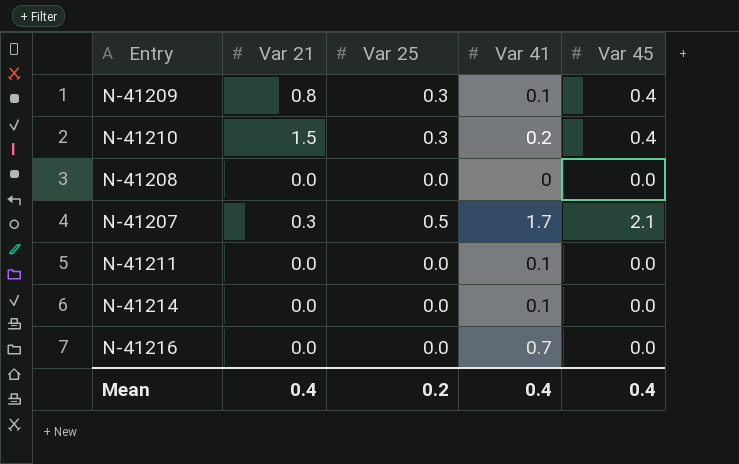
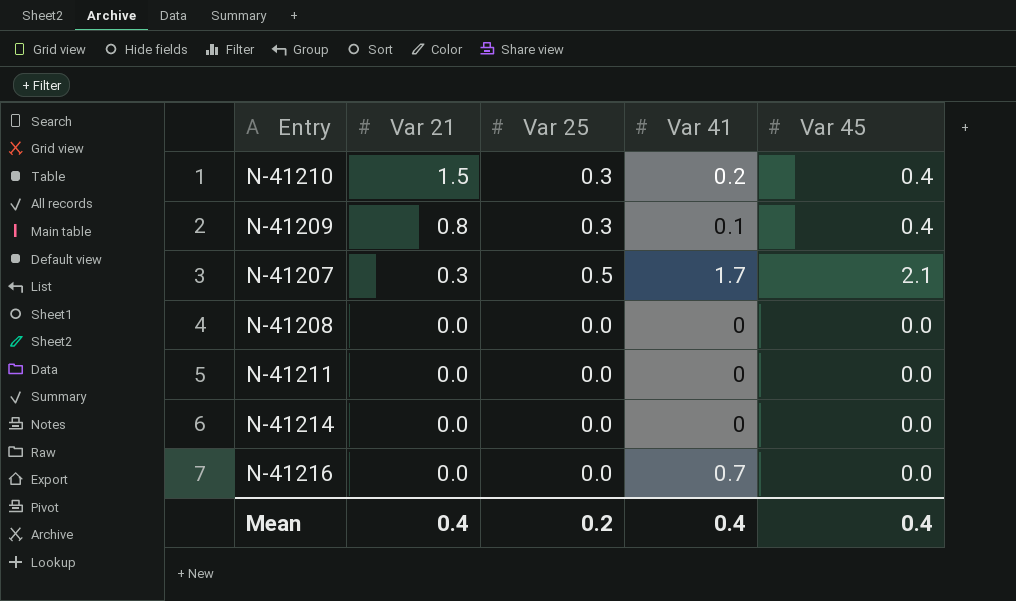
row order: none -> Var 21 descending
N-41211 | Var 41: 0.1 -> 0
N-41214 | Var 41: 0.1 -> 0

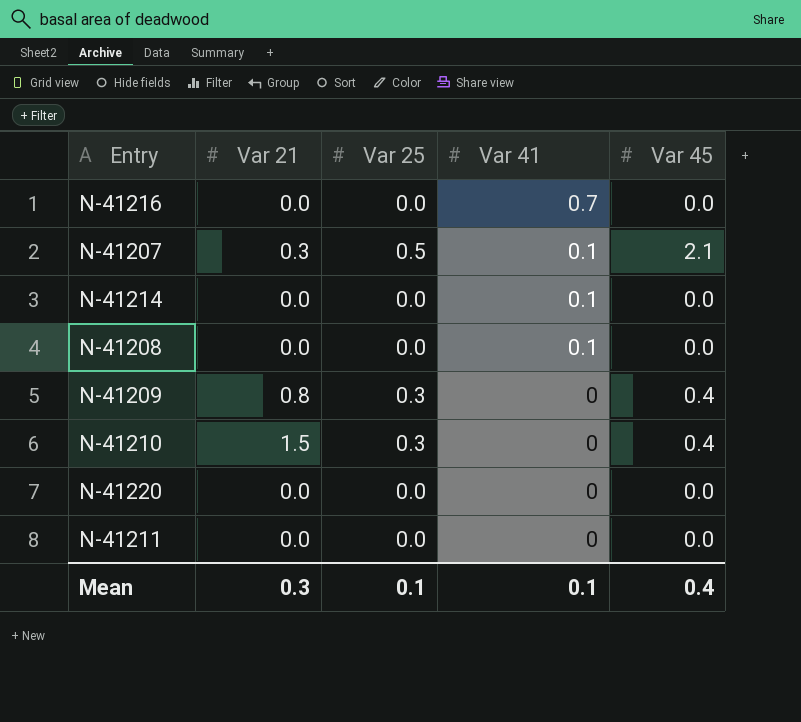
row order: Var 21 descending -> Var 41 descending
N-41207 | Var 41: 1.7 -> 0.1
N-41214 | Var 41: 0 -> 0.1
N-41208 | Var 41: 0 -> 0.1
N-41209 | Var 41: 0.1 -> 0
N-41210 | Var 41: 0.2 -> 0
row N-41220: none -> 0.0 | 0.0 | 0 | 0.0
Mean | Var 21: 0.4 -> 0.3
Mean | Var 25: 0.2 -> 0.1
Mean | Var 41: 0.4 -> 0.1

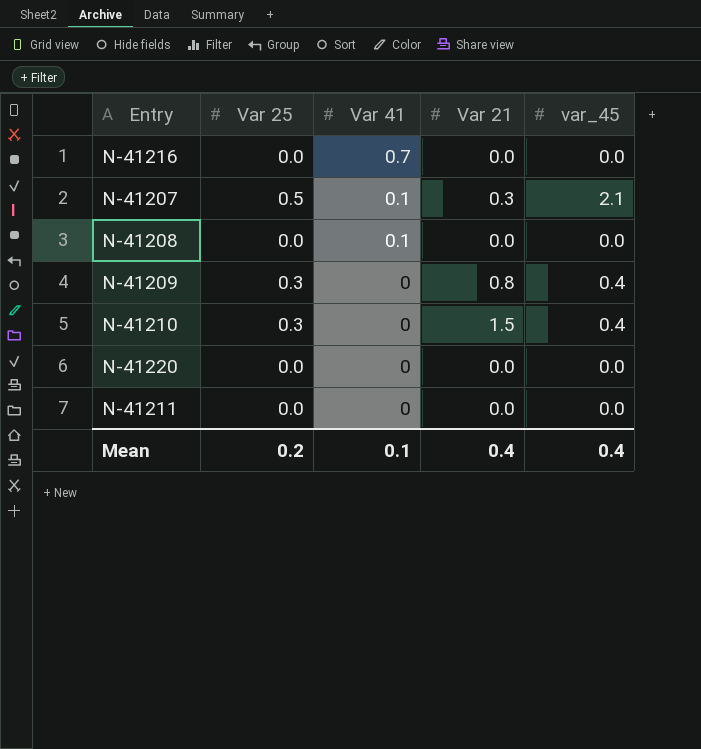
column Var 21 | position: 2 -> 4
column name: Var 45 -> var_45
row N-41214: 0.0 | 0.0 | 0.1 | 0.0 -> none
Mean | Var 25: 0.1 -> 0.2
Mean | Var 21: 0.3 -> 0.4

